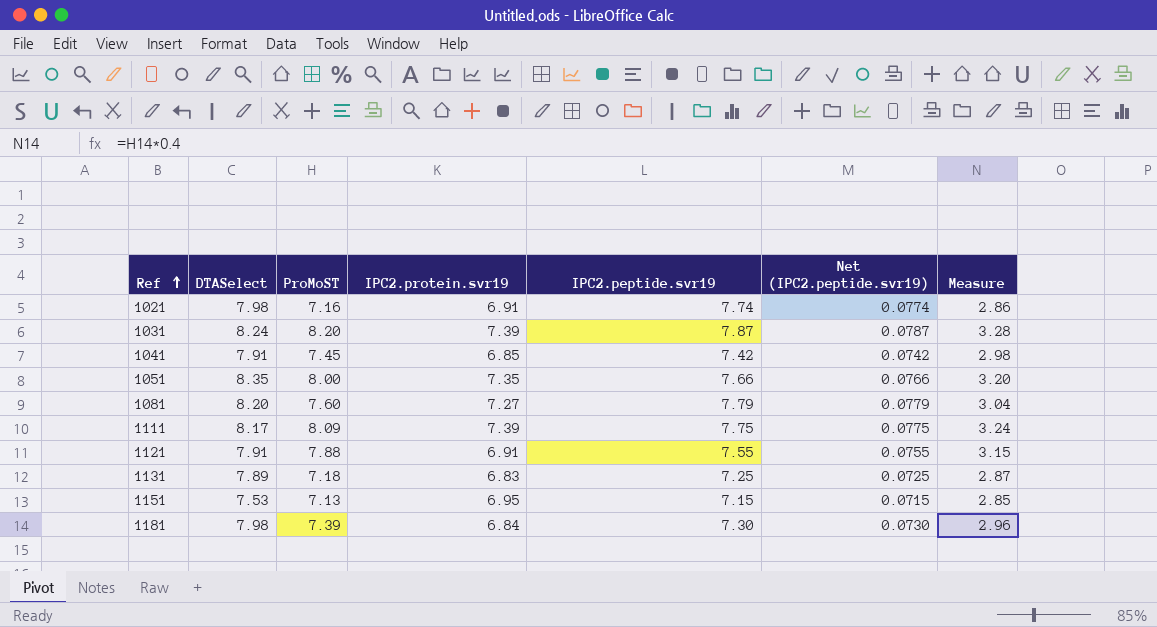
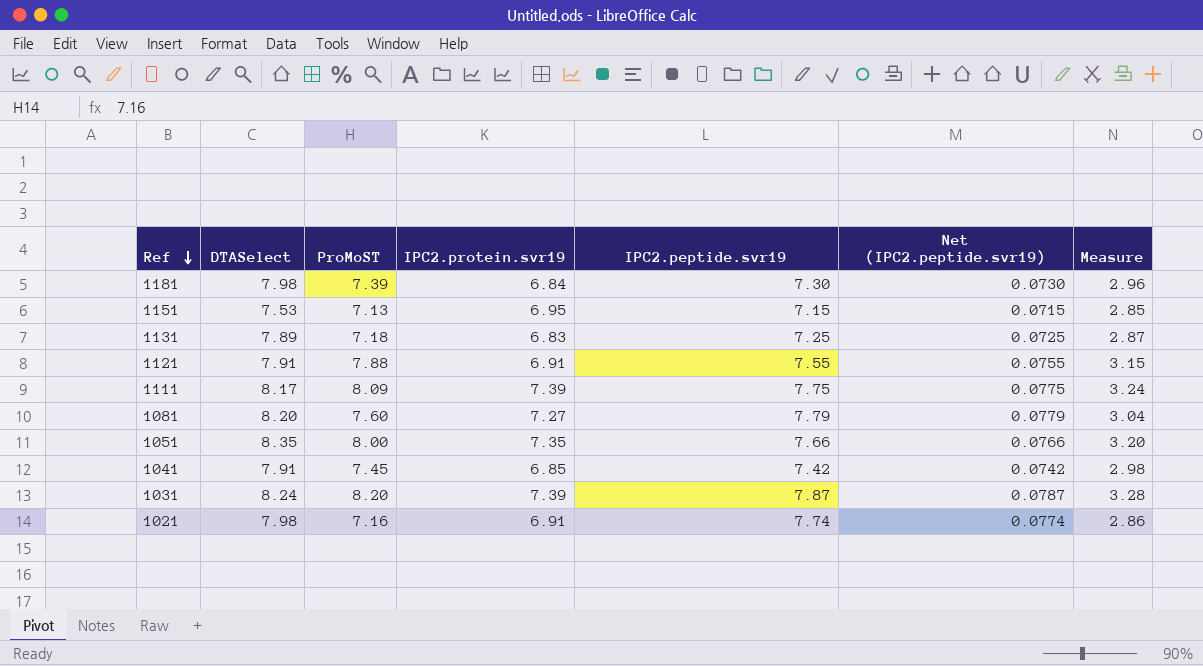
row order: Ref ascending -> Ref descending

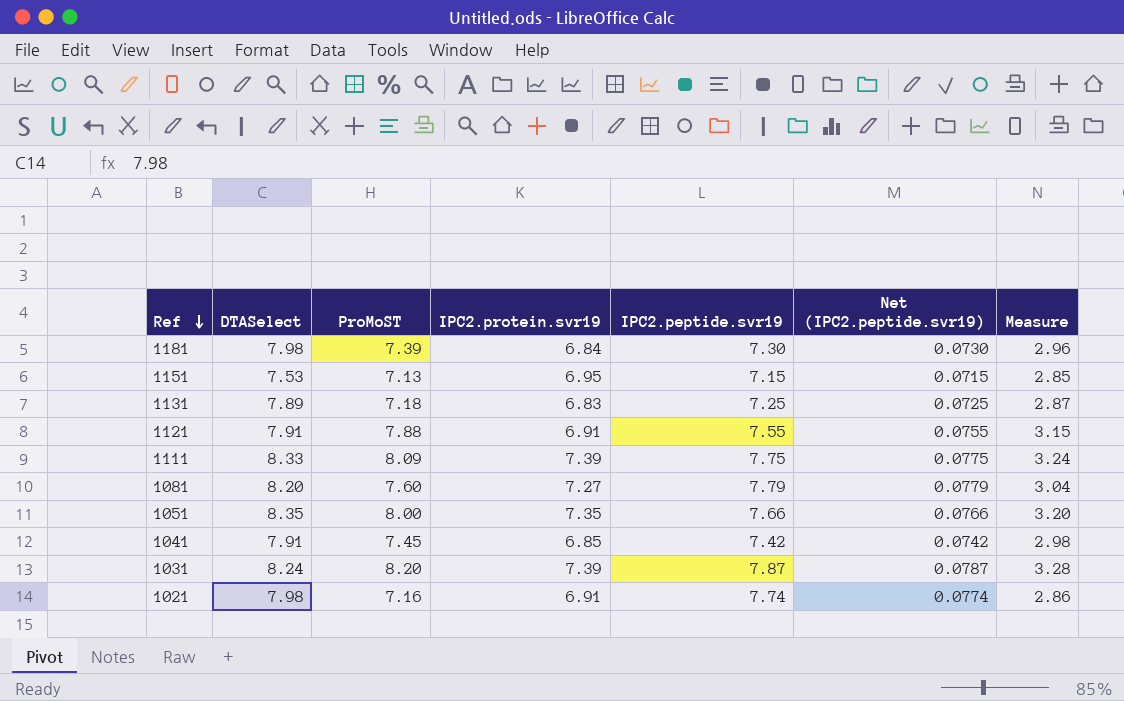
1111 | DTASelect: 8.17 -> 8.33

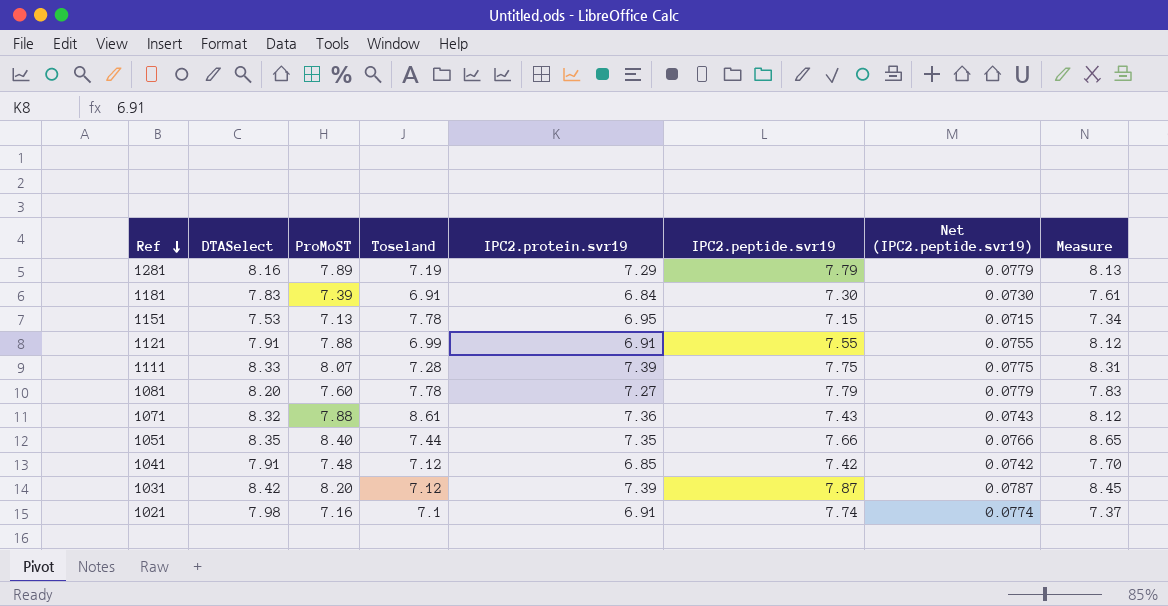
column Toseland | position: none -> 4
column Measure | formula: [ProMoST] * 0.4 -> [ProMoST] * 1.03
row 1131: 7.89 | 7.18 | 6.83 | 7.25 | 0.0725 | 2.87 -> none
row 1281: none -> 8.16 | 7.89 | 7.19 | 7.29 | 7.79 | 0.0779 | 8.13
1181 | DTASelect: 7.98 -> 7.83
1111 | ProMoST: 8.09 -> 8.07
row 1071: none -> 8.32 | 7.88 | 8.61 | 7.36 | 7.43 | 0.0743 | 8.12
1051 | ProMoST: 8.00 -> 8.40
1041 | ProMoST: 7.45 -> 7.48
1031 | DTASelect: 8.24 -> 8.42

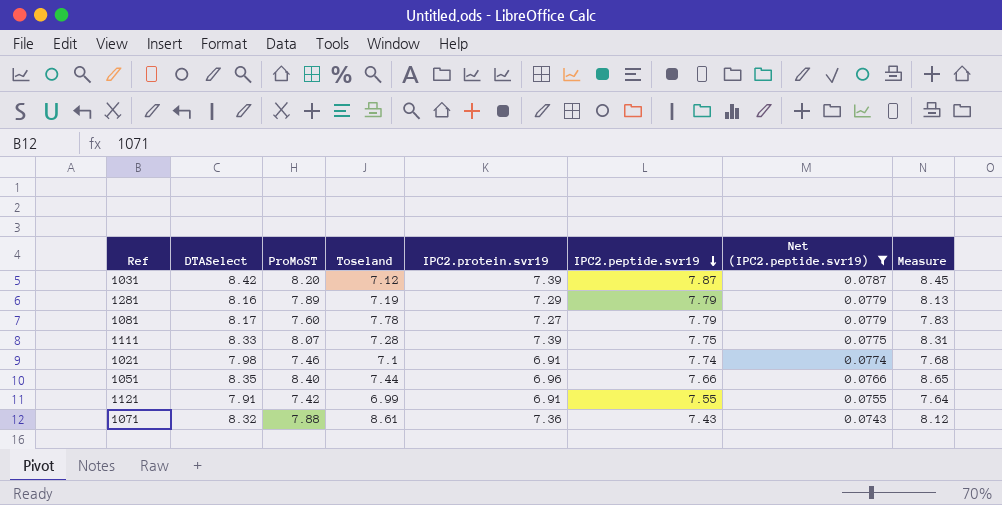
filter: none -> Net (IPC2.peptide.svr19) >= 0.0743
row order: Ref descending -> IPC2.peptide.svr19 descending
1081 | DTASelect: 8.20 -> 8.17
1021 | ProMoST: 7.16 -> 7.46
1021 | Measure: 7.37 -> 7.68
1051 | IPC2.protein.svr19: 7.35 -> 6.96
1121 | ProMoST: 7.88 -> 7.42
1121 | Measure: 8.12 -> 7.64

